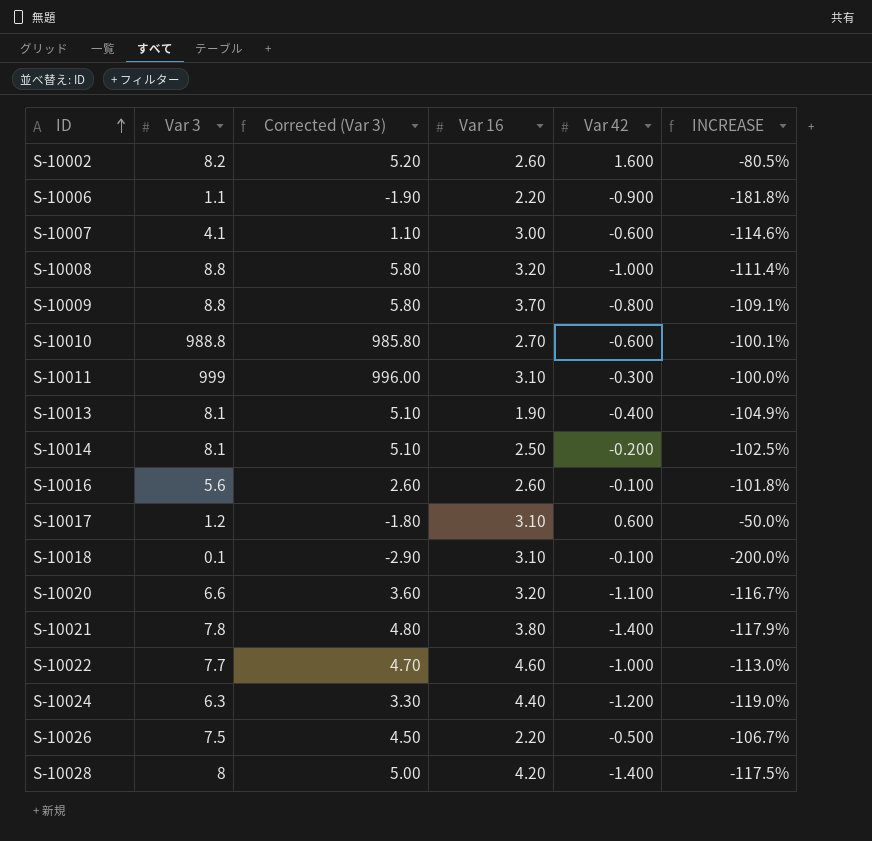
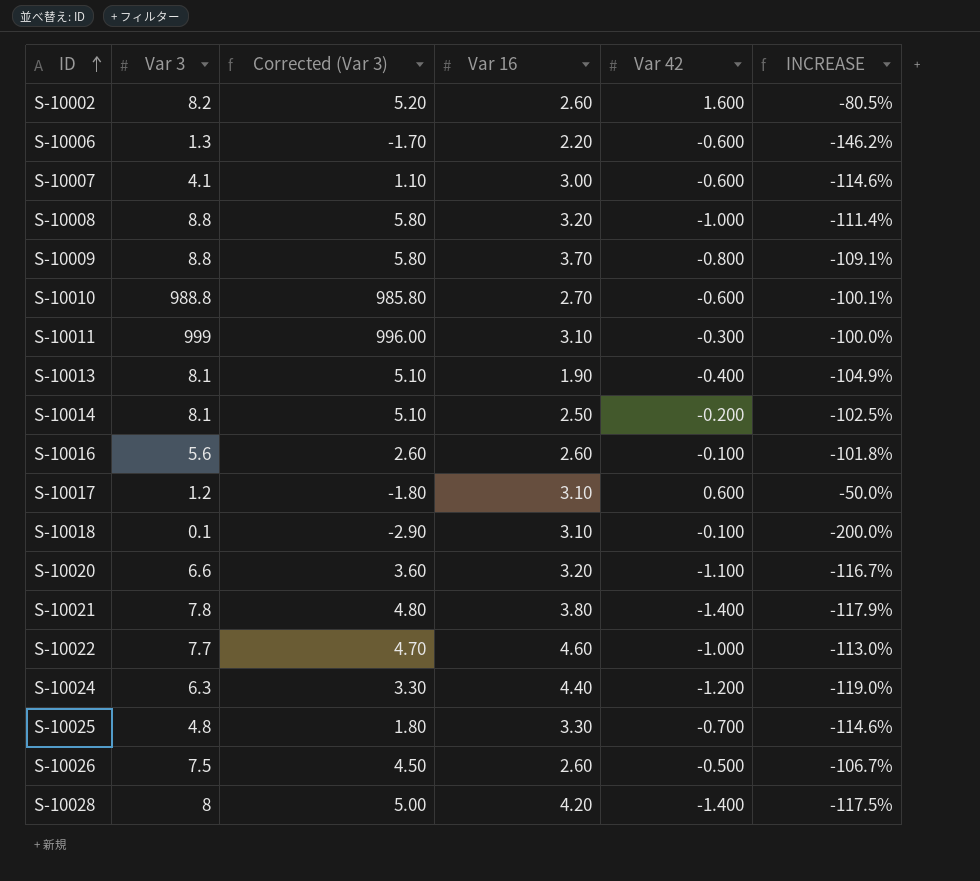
S-10006 | Var 3: 1.1 -> 1.3
S-10006 | Corrected (Var 3): -1.90 -> -1.70
S-10006 | Var 42: -0.900 -> -0.600
S-10006 | INCREASE: -181.8% -> -146.2%
row S-10025: none -> 4.8 | 1.80 | 3.30 | -0.700 | -114.6%
S-10026 | Var 16: 2.20 -> 2.60

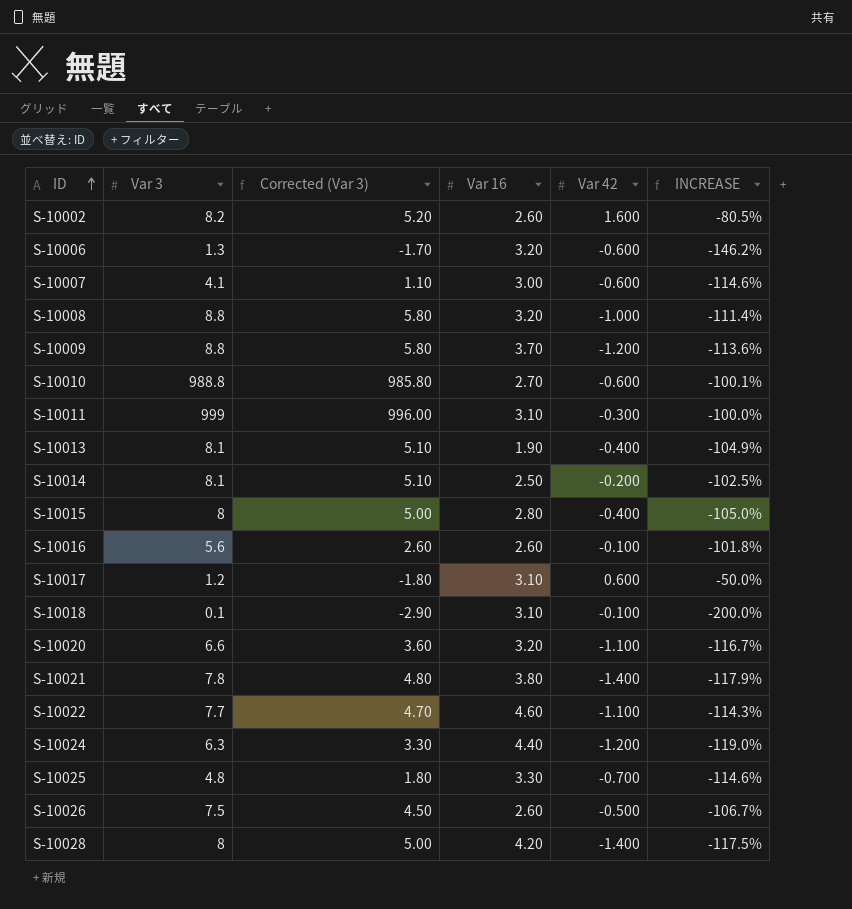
S-10006 | Var 16: 2.20 -> 3.20
S-10009 | Var 42: -0.800 -> -1.200
S-10009 | INCREASE: -109.1% -> -113.6%
row S-10015: none -> 8 | 5.00 | 2.80 | -0.400 | -105.0%
S-10022 | Var 42: -1.000 -> -1.100
S-10022 | INCREASE: -113.0% -> -114.3%

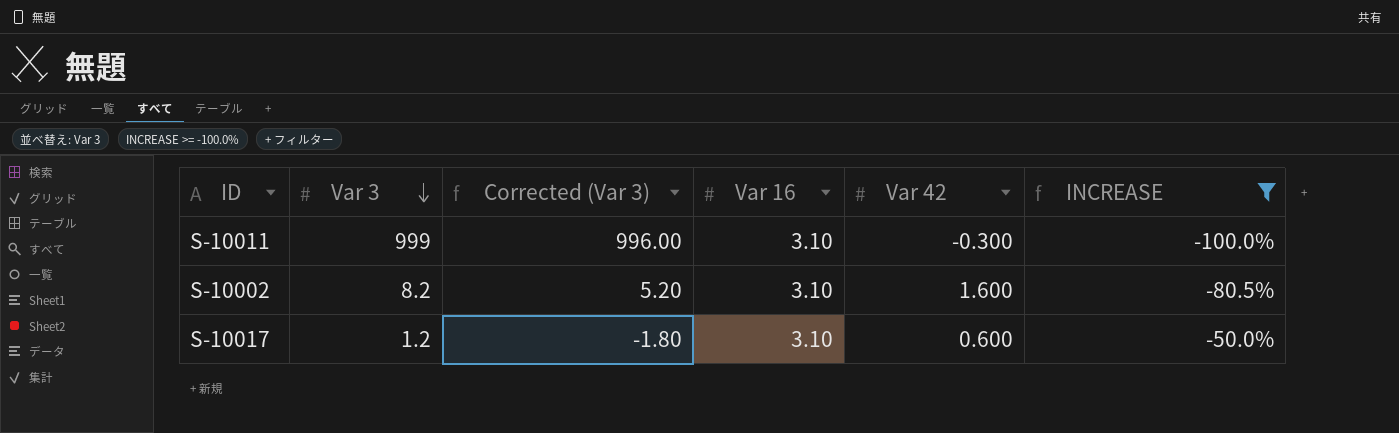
filter: none -> INCREASE >= -100.0%
row order: ID ascending -> Var 3 descending
S-10002 | Var 16: 2.60 -> 3.10

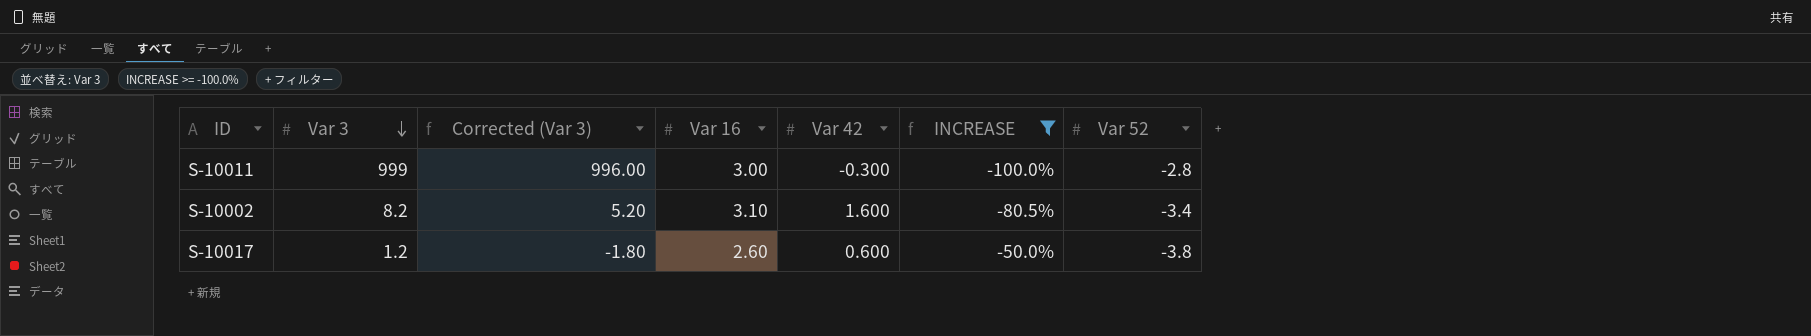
column Var 52 | position: none -> 7
S-10011 | Var 16: 3.10 -> 3.00
S-10017 | Var 16: 3.10 -> 2.60

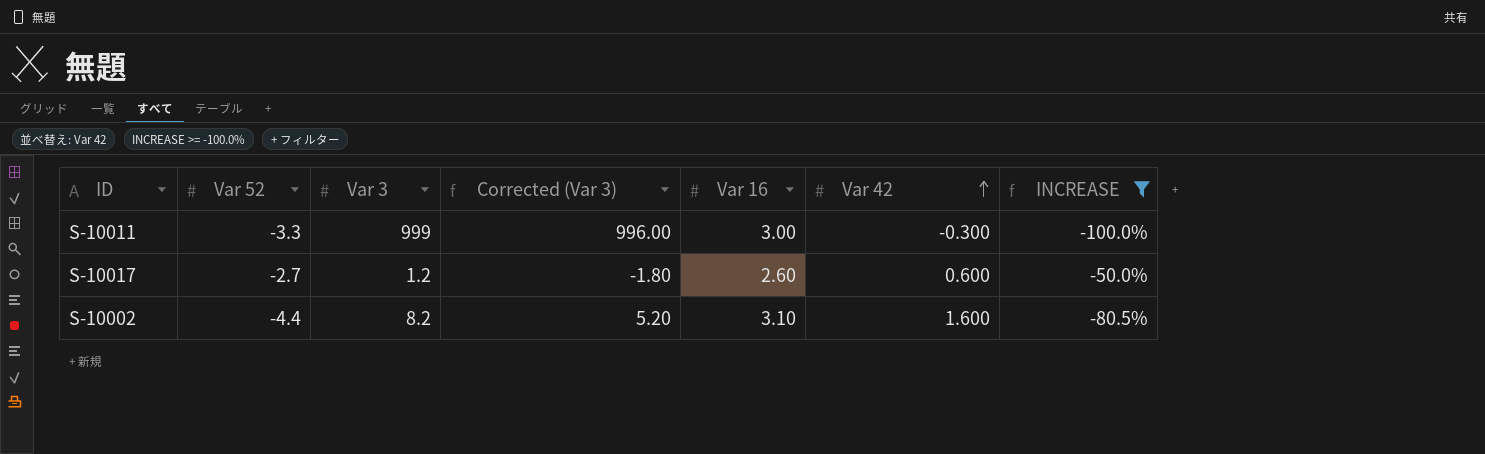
row order: Var 3 descending -> Var 42 ascending
column Var 52 | position: 7 -> 2
S-10011 | Var 52: -2.8 -> -3.3
S-10017 | Var 52: -3.8 -> -2.7
S-10002 | Var 52: -3.4 -> -4.4

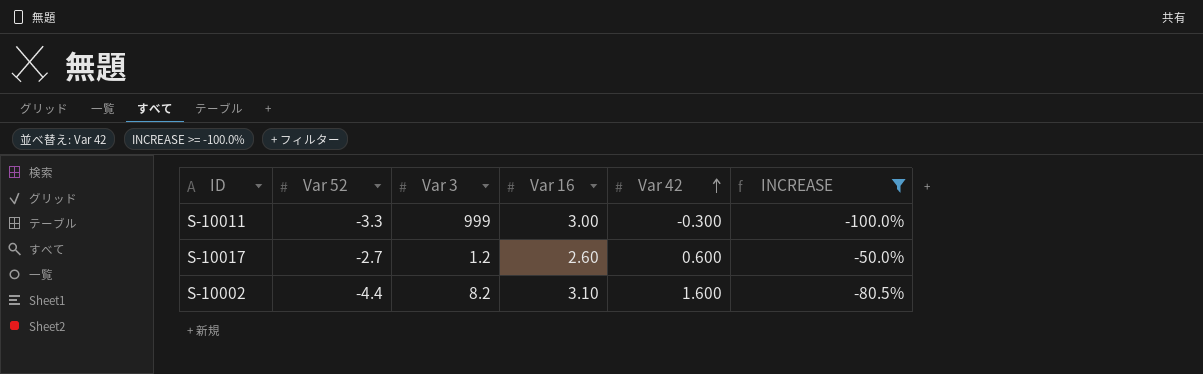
column Corrected (Var 3) | formula: [Var 3] - 3 -> none

